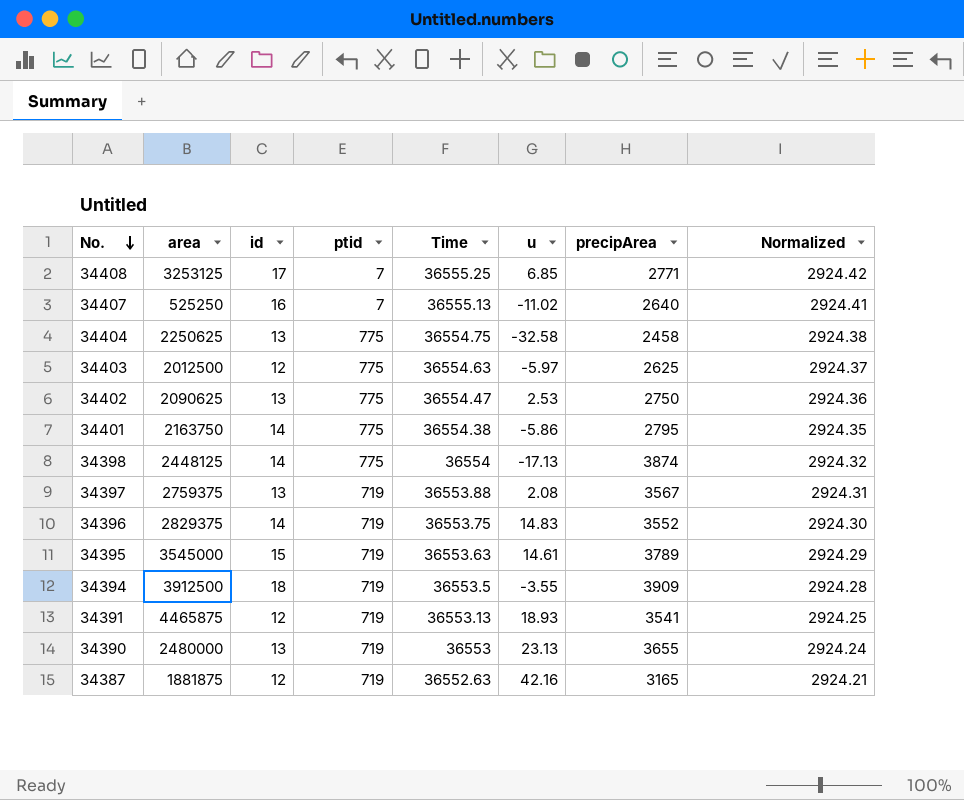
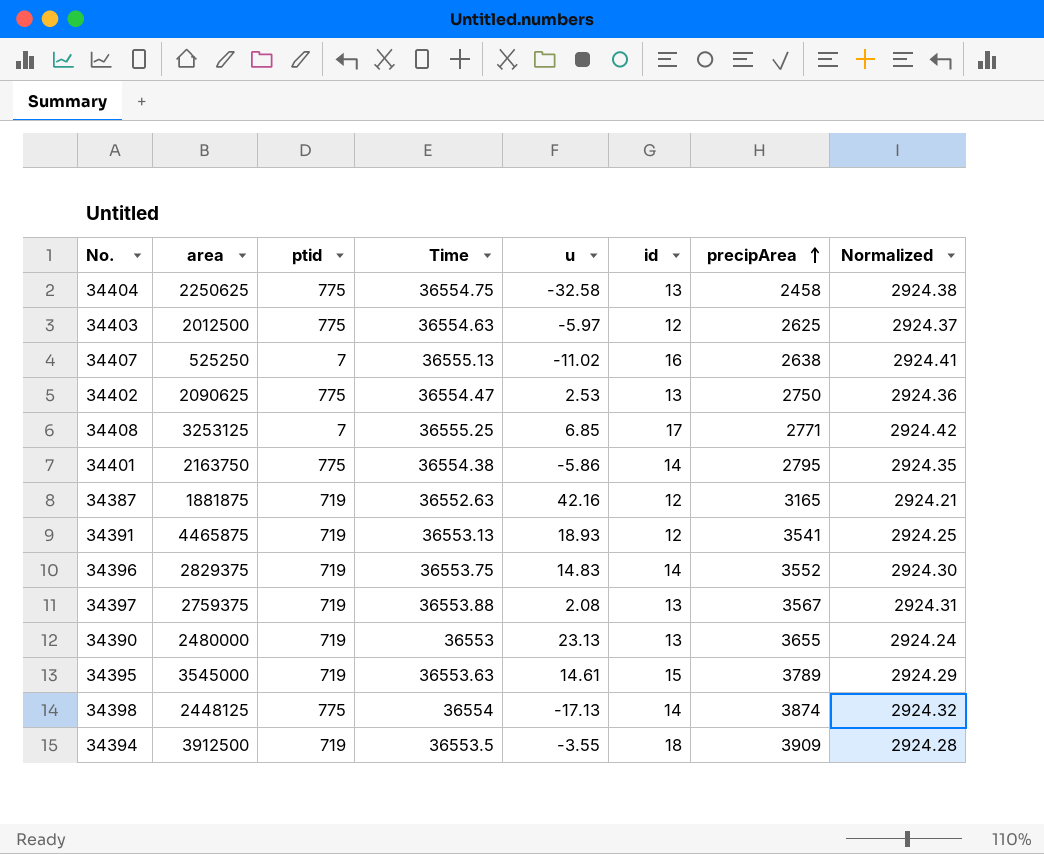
row order: No. descending -> precipArea ascending
column id | position: 3 -> 6
34407 | precipArea: 2640 -> 2638

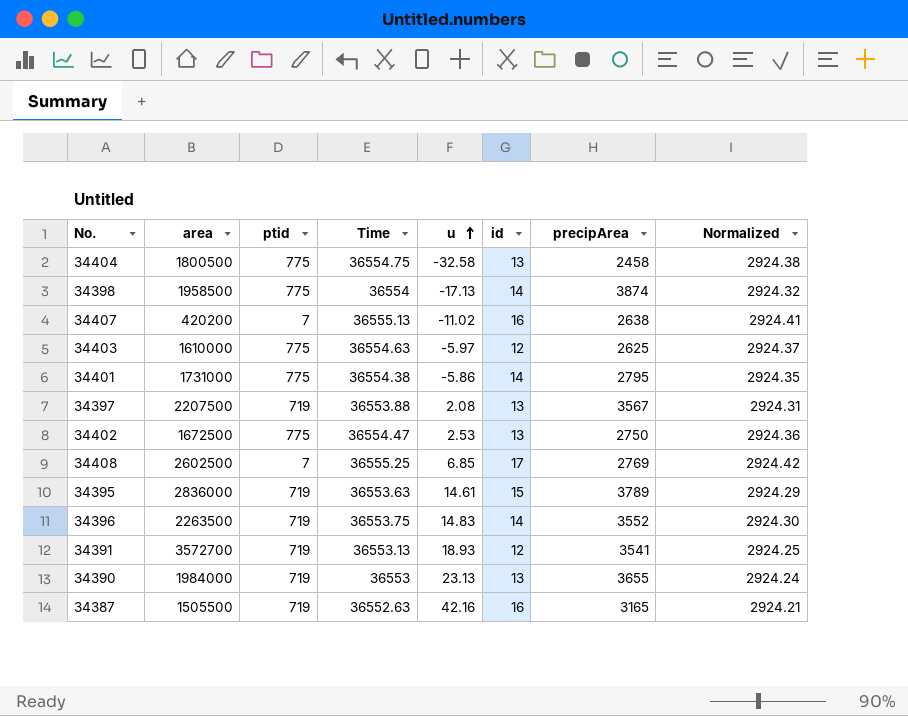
row order: precipArea ascending -> u ascending
row 34394: 3912500 | 719 | 36553.5 | -3.55 | 18 | 3909 | 2924.28 -> none
34404 | area: 2250625 -> 1800500
34398 | area: 2448125 -> 1958500
34407 | area: 525250 -> 420200
34403 | area: 2012500 -> 1610000
34401 | area: 2163750 -> 1731000
34397 | area: 2759375 -> 2207500
34402 | area: 2090625 -> 1672500
34408 | area: 3253125 -> 2602500
34408 | precipArea: 2771 -> 2769
34395 | area: 3545000 -> 2836000
34396 | area: 2829375 -> 2263500
34391 | area: 4465875 -> 3572700
34390 | area: 2480000 -> 1984000
34387 | area: 1881875 -> 1505500
34387 | id: 12 -> 16

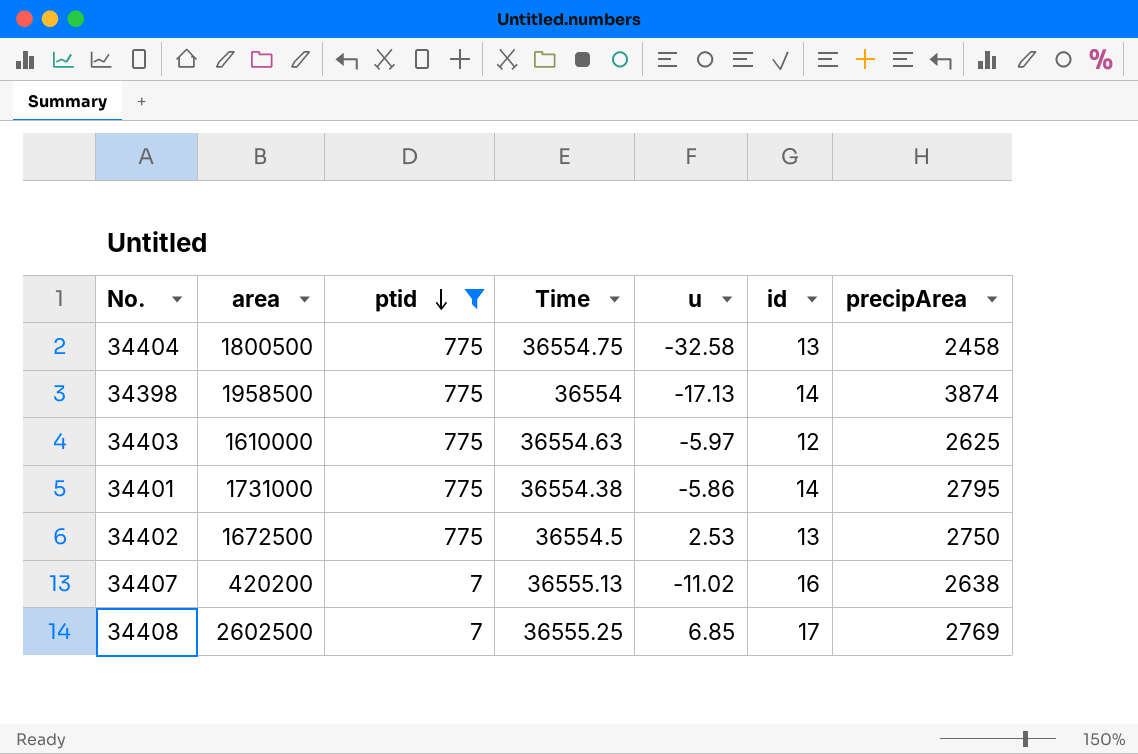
filter: none -> ptid != 719
row order: u ascending -> ptid descending
column Normalized | formula: [Time] * 0.08 -> none
34402 | Time: 36554.47 -> 36554.5

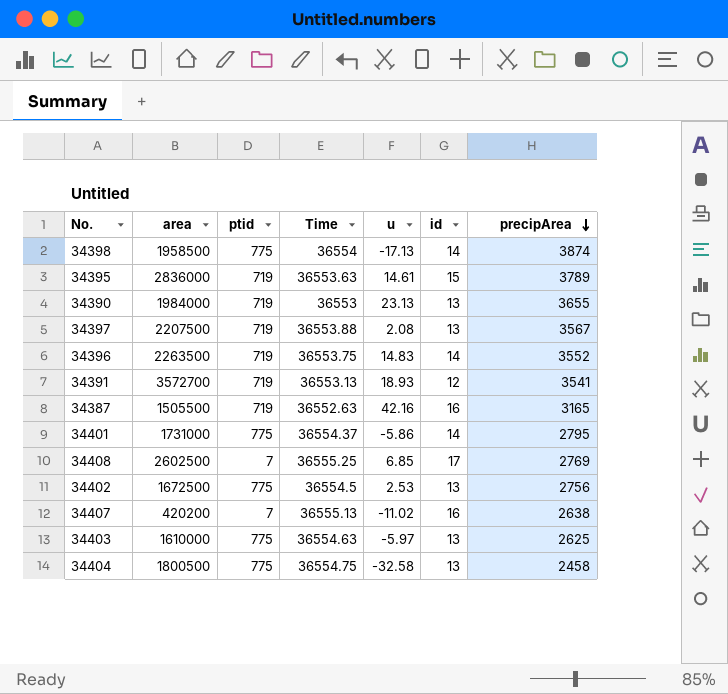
filter: ptid != 719 -> none
row order: ptid descending -> precipArea descending
34401 | Time: 36554.38 -> 36554.37
34402 | precipArea: 2750 -> 2756
34403 | id: 12 -> 13

